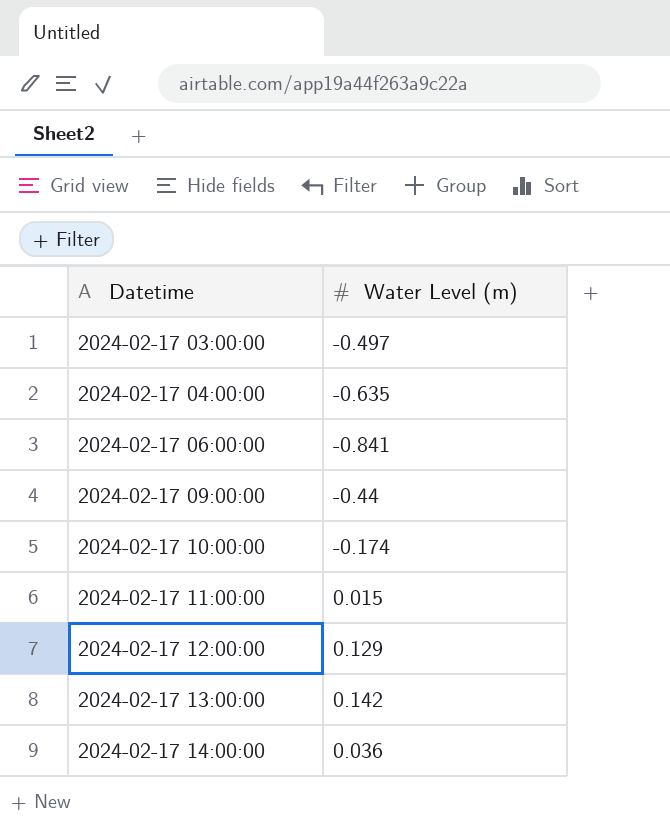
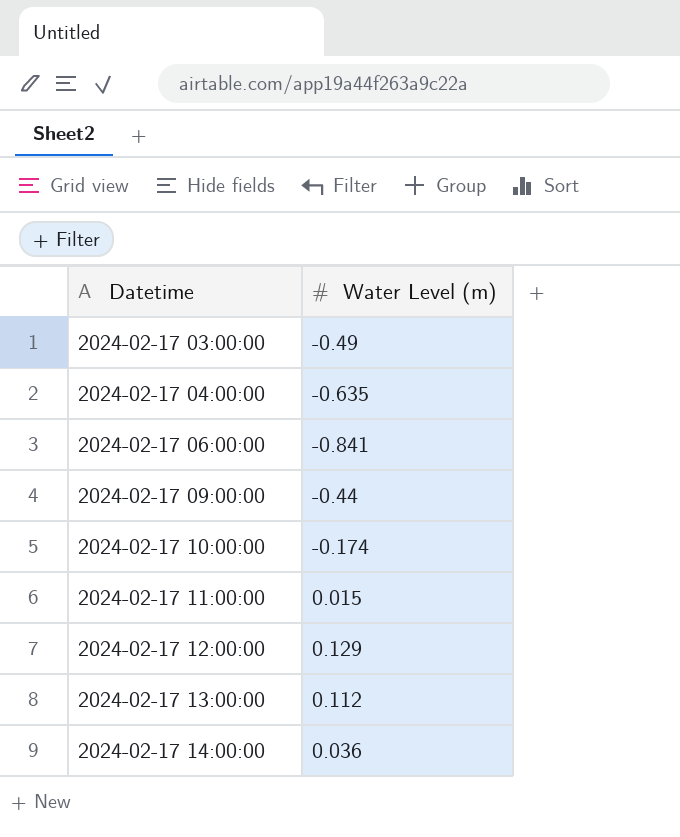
2024-02-17 03:00:00 | Water Level (m): -0.497 -> -0.49
2024-02-17 13:00:00 | Water Level (m): 0.142 -> 0.112

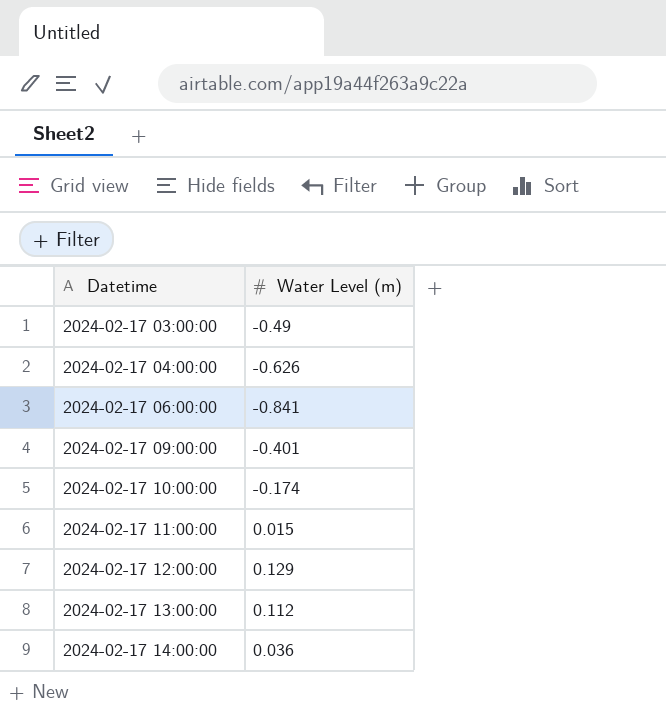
2024-02-17 04:00:00 | Water Level (m): -0.635 -> -0.626
2024-02-17 09:00:00 | Water Level (m): -0.44 -> -0.401

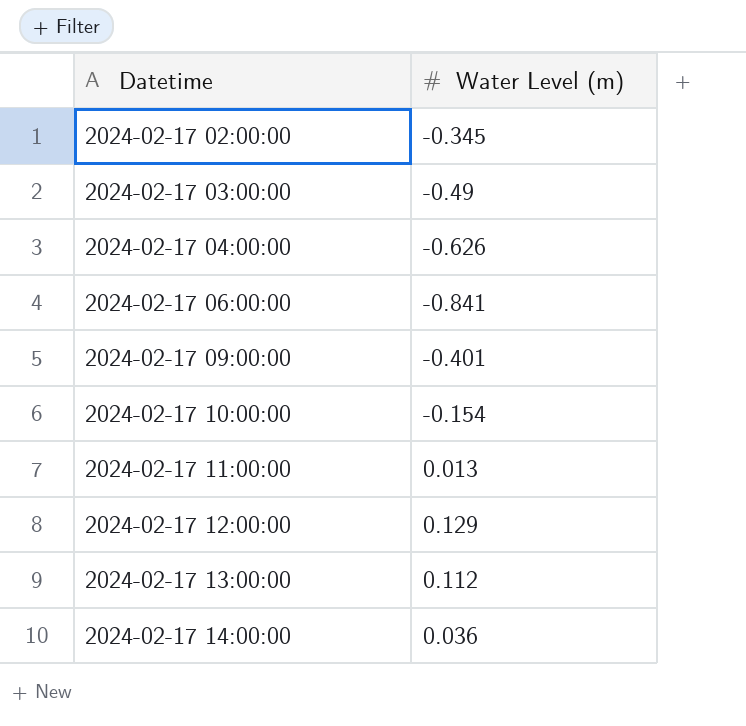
row 2024-02-17 02:00:00: none -> -0.345
2024-02-17 10:00:00 | Water Level (m): -0.174 -> -0.154
2024-02-17 11:00:00 | Water Level (m): 0.015 -> 0.013

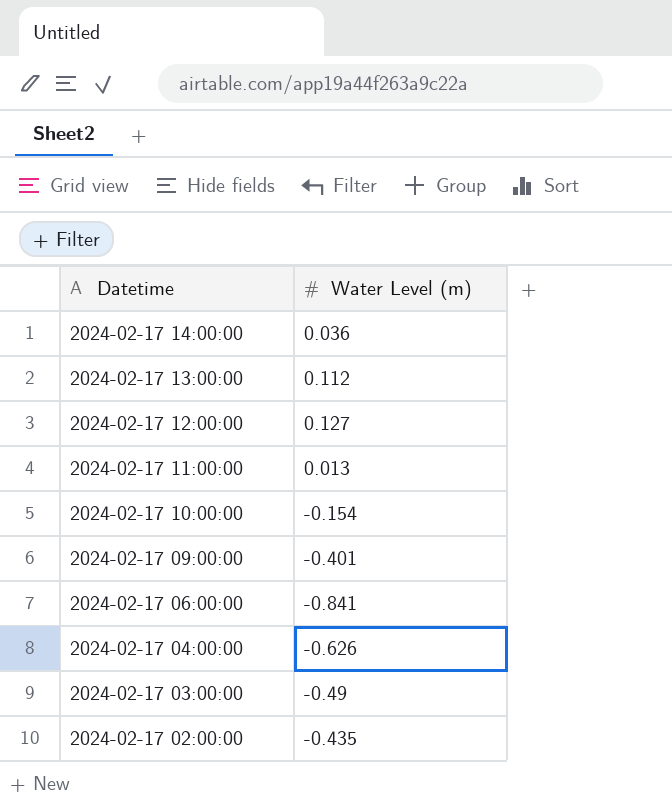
row order: Datetime ascending -> Datetime descending
2024-02-17 12:00:00 | Water Level (m): 0.129 -> 0.127
2024-02-17 02:00:00 | Water Level (m): -0.345 -> -0.435

